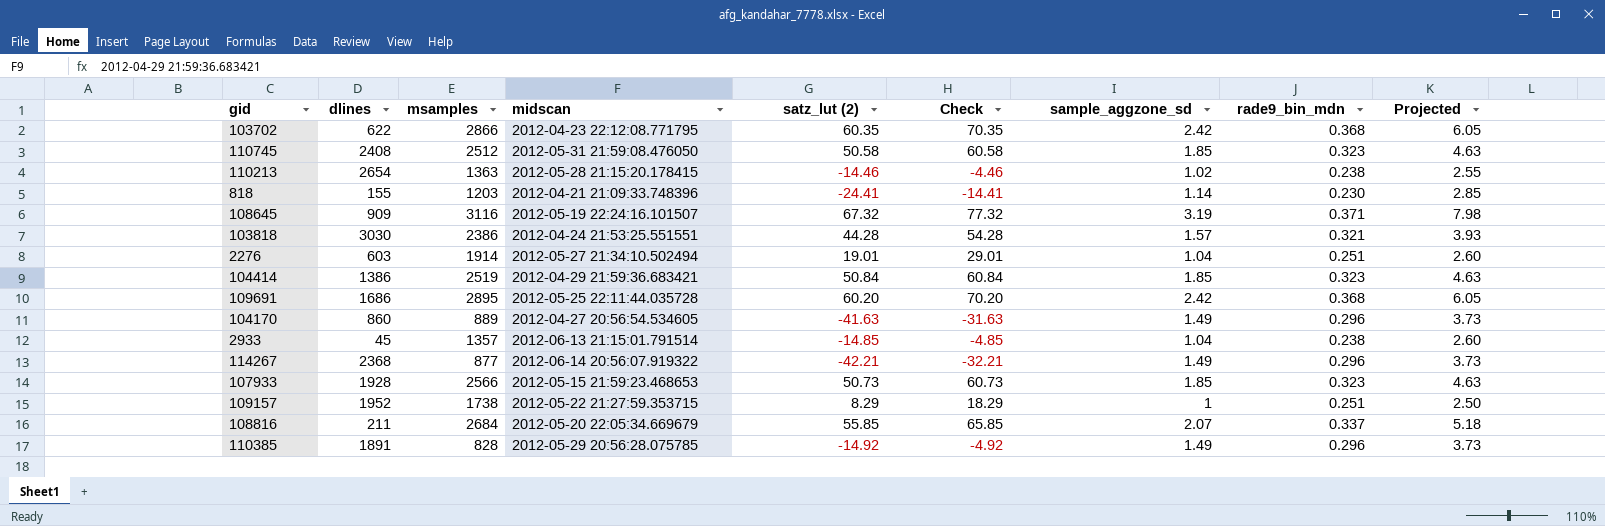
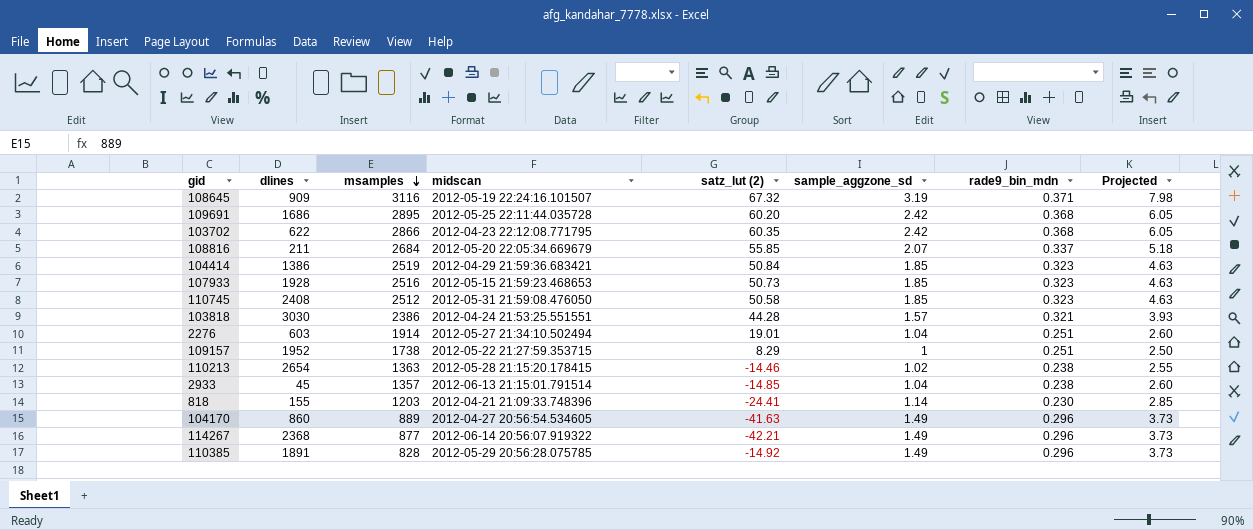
row order: none -> msamples descending
column Check | formula: [satz_lut (2)] + 10 -> none
107933 | msamples: 2566 -> 2516

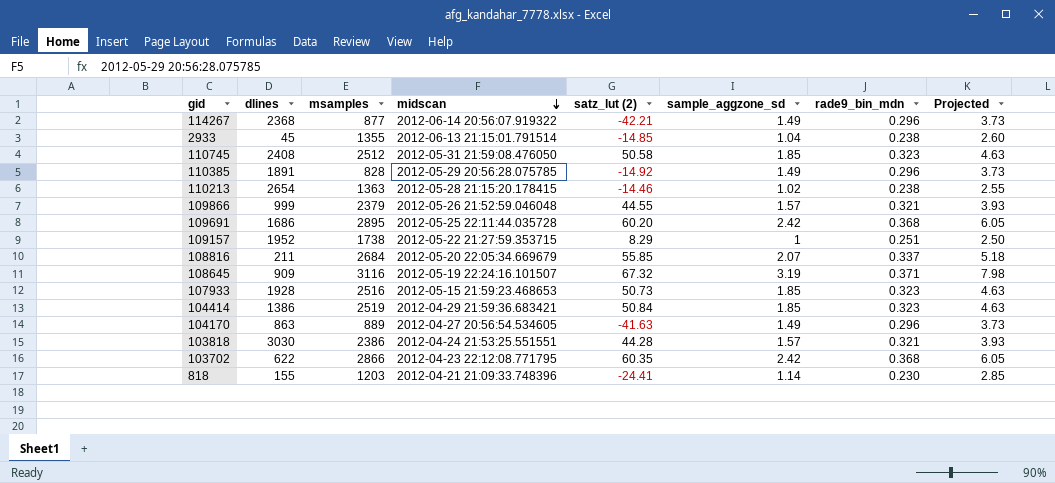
row order: msamples descending -> midscan descending
row 2276: 603 | 1914 | 2012-05-27 21:34:10.502494 | 19.01 | 1.04 | 0.251 | 2.60 -> none
2933 | msamples: 1357 -> 1355
row 109866: none -> 999 | 2379 | 2012-05-26 21:52:59.046048 | 44.55 | 1.57 | 0.321 | 3.93
104170 | dlines: 860 -> 863

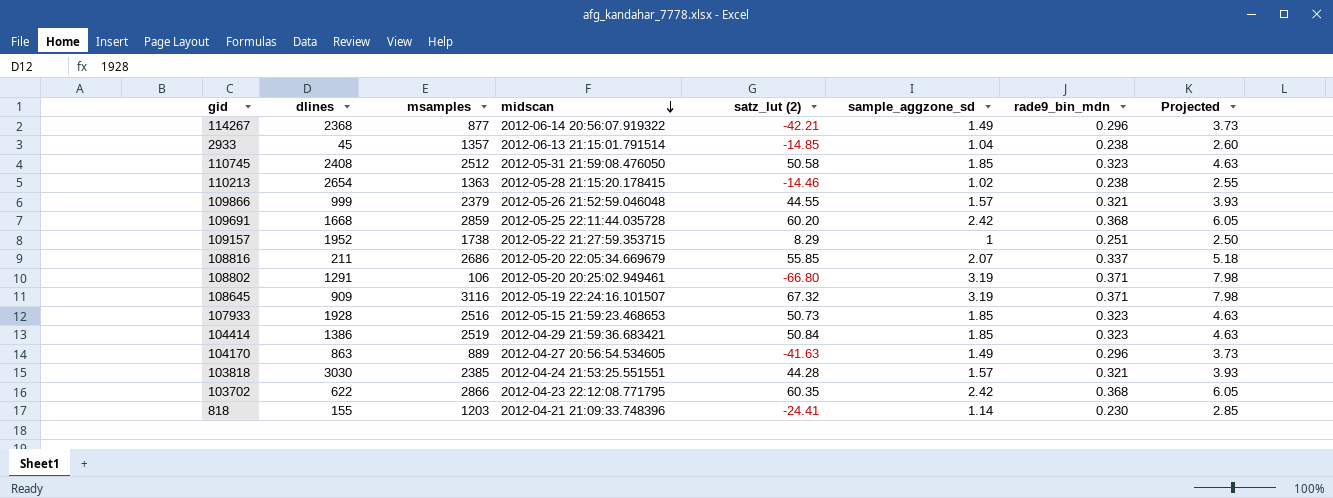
row 110385: 1891 | 828 | 2012-05-29 20:56:28.075785 | -14.92 | 1.49 | 0.296 | 3.73 -> none
2933 | msamples: 1355 -> 1357
109691 | dlines: 1686 -> 1668
109691 | msamples: 2895 -> 2859
108816 | msamples: 2684 -> 2686
row 108802: none -> 1291 | 106 | 2012-05-20 20:25:02.949461 | -66.80 | 3.19 | 0.371 | 7.98
103818 | msamples: 2386 -> 2385

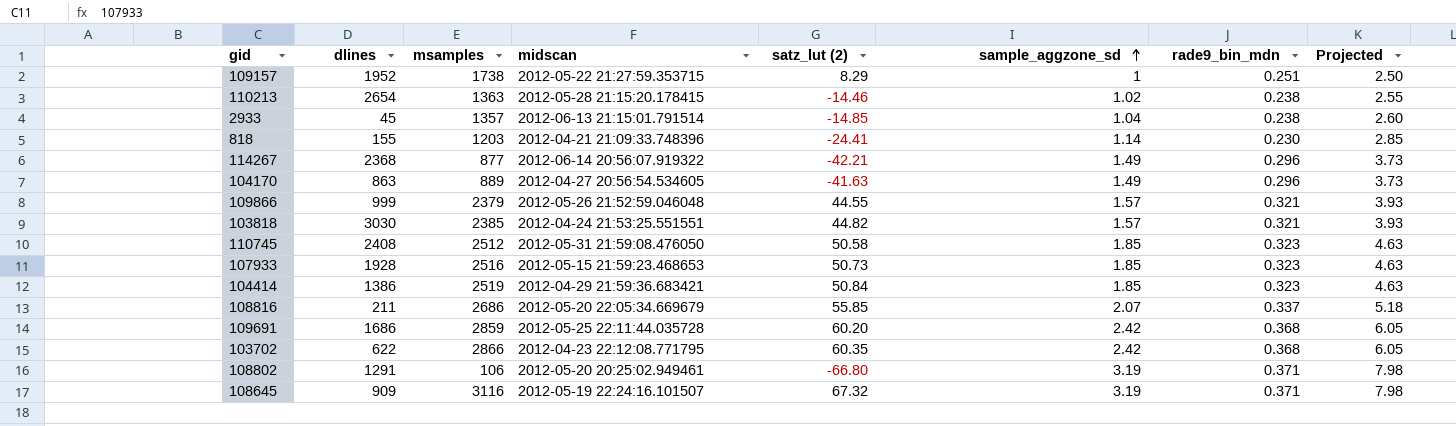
row order: midscan descending -> sample_aggzone_sd ascending
103818 | satz_lut (2): 44.28 -> 44.82
109691 | dlines: 1668 -> 1686

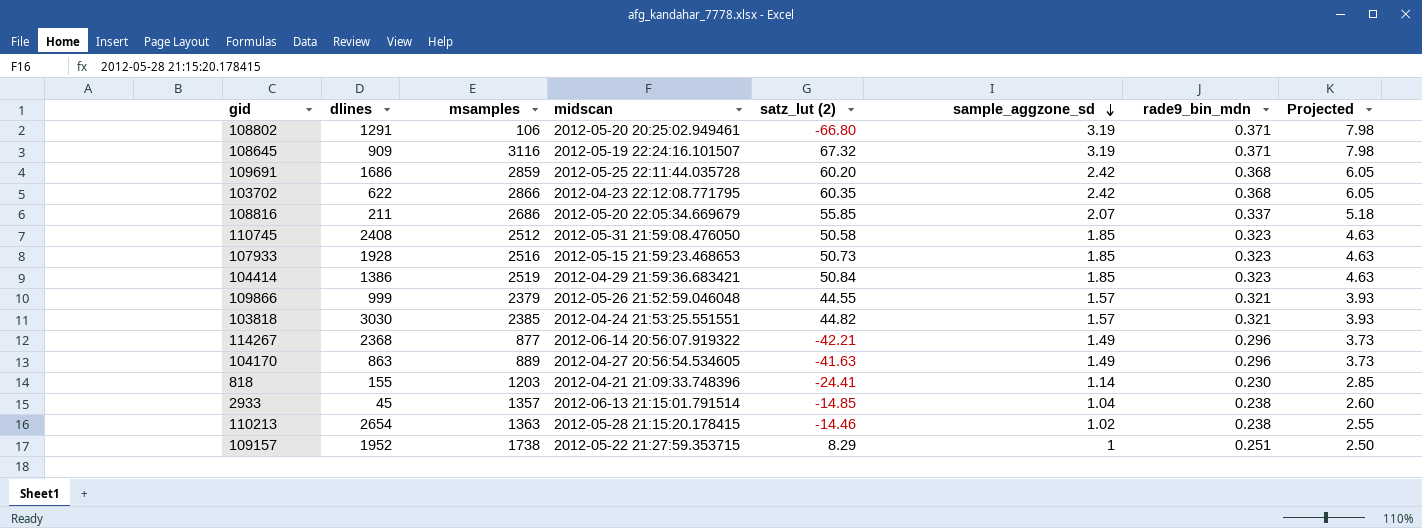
row order: sample_aggzone_sd ascending -> sample_aggzone_sd descending

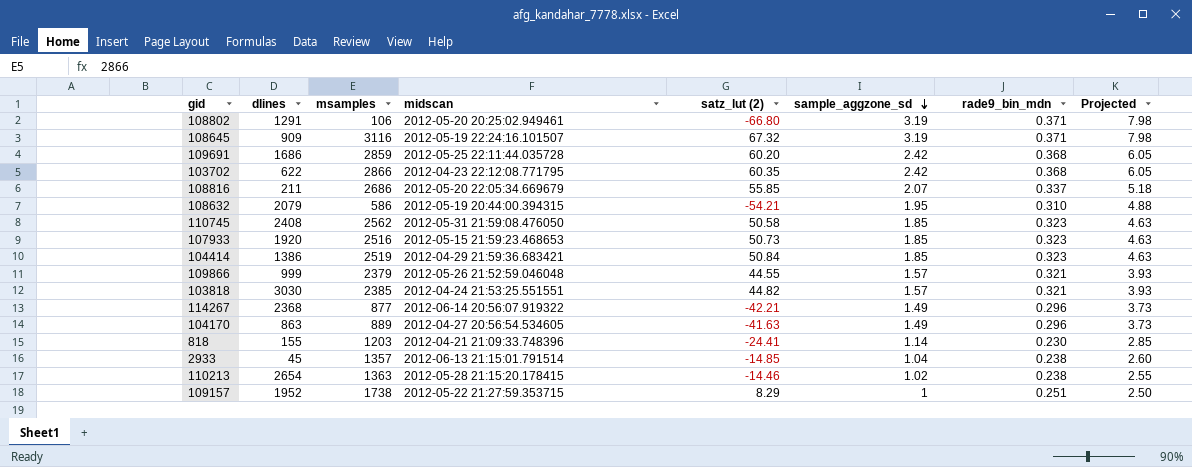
row 108632: none -> 2079 | 586 | 2012-05-19 20:44:00.394315 | -54.21 | 1.95 | 0.310 | 4.88
110745 | msamples: 2512 -> 2562
107933 | dlines: 1928 -> 1920

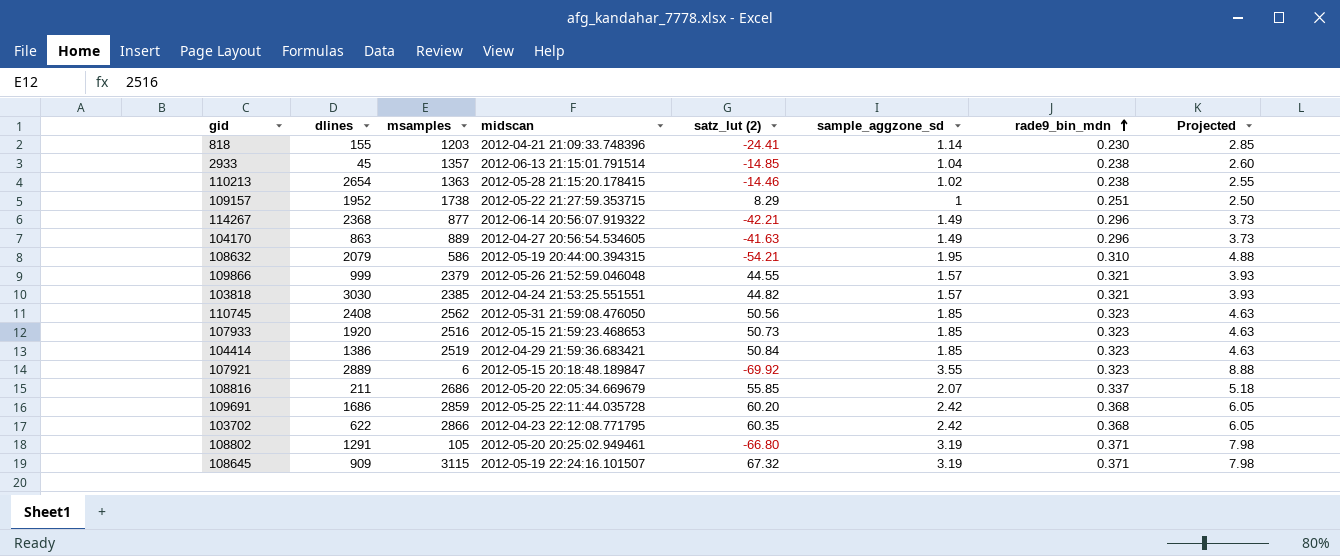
row order: sample_aggzone_sd descending -> rade9_bin_mdn ascending
110745 | satz_lut (2): 50.58 -> 50.56
row 107921: none -> 2889 | 6 | 2012-05-15 20:18:48.189847 | -69.92 | 3.55 | 0.323 | 8.88
108802 | msamples: 106 -> 105
108645 | msamples: 3116 -> 3115

